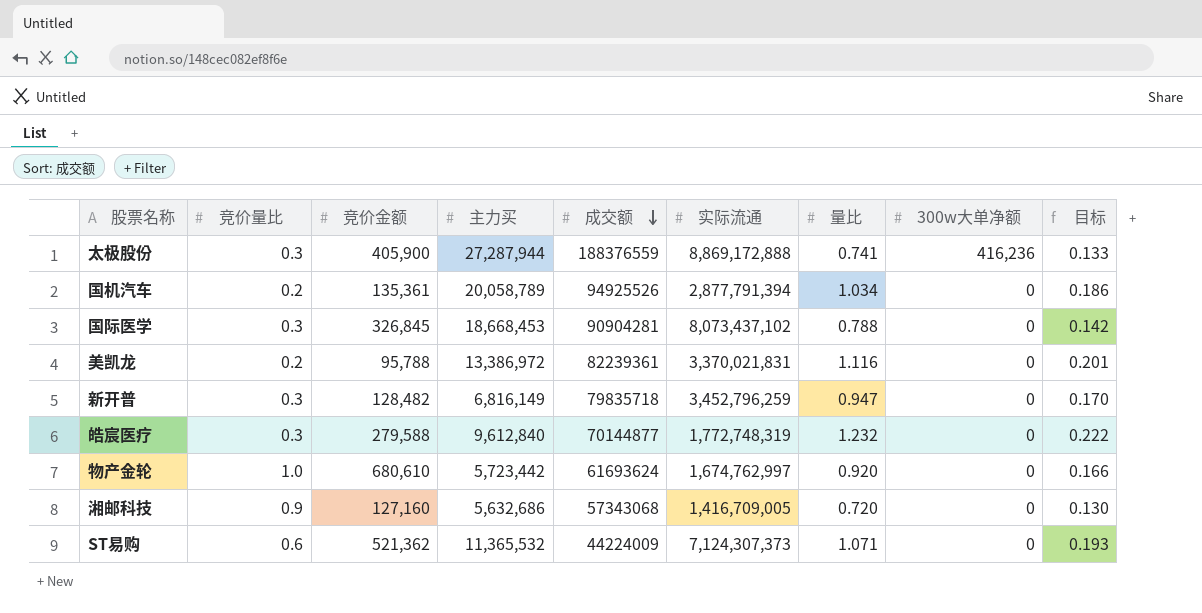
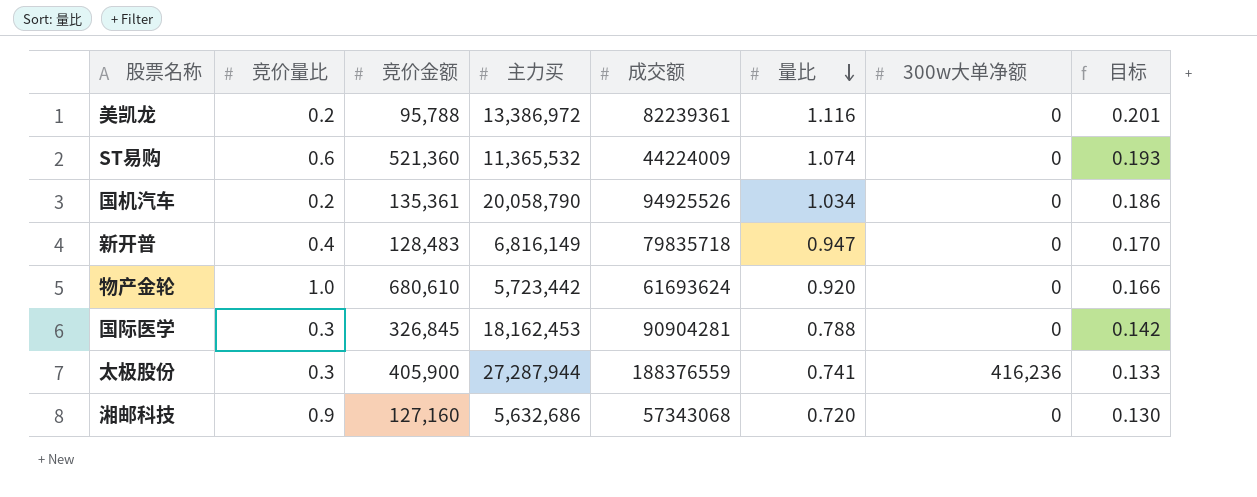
row order: 成交额 descending -> 量比 descending
column 实际流通 | position: 6 -> none
row 皓宸医疗: 0.3 | 279,588 | 9,612,840 | 70144877 | 1,772,748,319 | 1.232 | 0 | 0.222 -> none
ST易购 | 竞价金额: 521,362 -> 521,360
ST易购 | 量比: 1.071 -> 1.074
国机汽车 | 主力买: 20,058,789 -> 20,058,790
新开普 | 竞价量比: 0.3 -> 0.4
新开普 | 竞价金额: 128,482 -> 128,483
国际医学 | 主力买: 18,668,453 -> 18,162,453

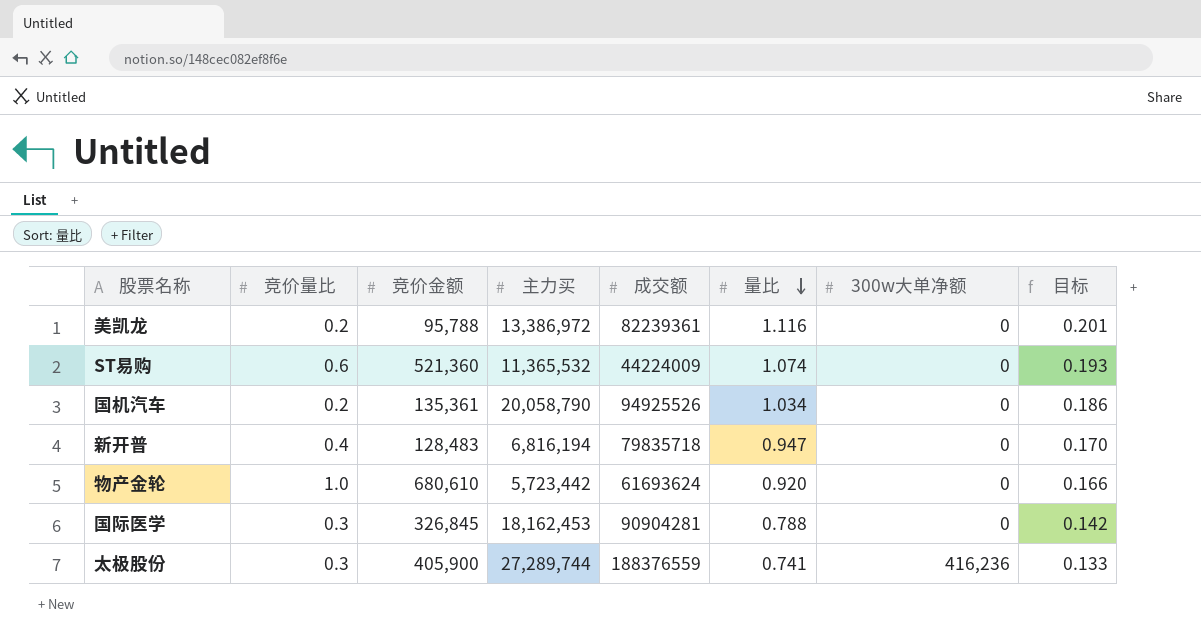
row 湘邮科技: 0.9 | 127,160 | 5,632,686 | 57343068 | 0.720 | 0 | 0.130 -> none
新开普 | 主力买: 6,816,149 -> 6,816,194
太极股份 | 主力买: 27,287,944 -> 27,289,744

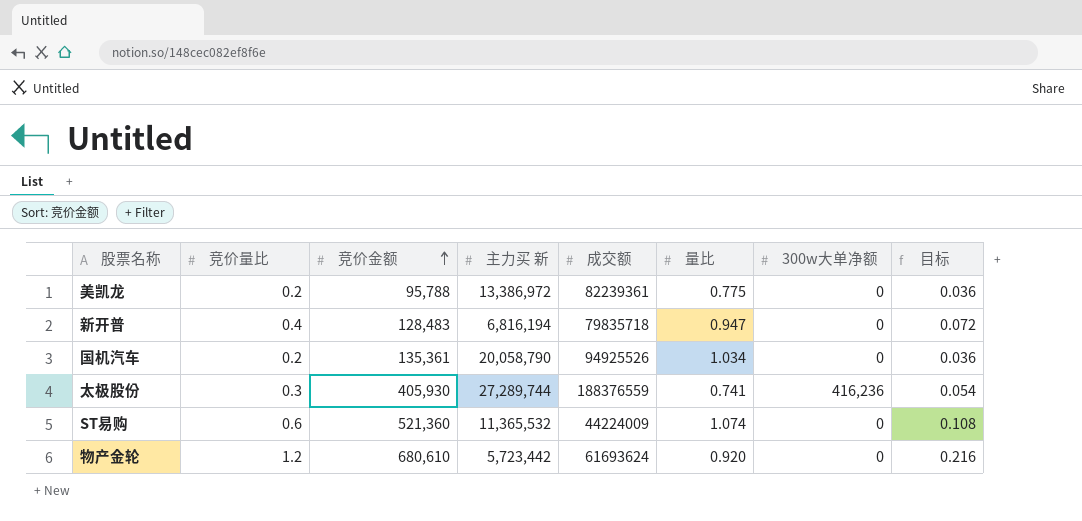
row order: 量比 descending -> 竞价金额 ascending
column name: 主力买 -> 主力买 新
column 目标 | formula: [量比] * 0.18 -> [竞价量比] * 0.18
row 国际医学: 0.3 | 326,845 | 18,162,453 | 90904281 | 0.788 | 0 | 0.142 -> none
美凯龙 | 量比: 1.116 -> 0.775
太极股份 | 竞价金额: 405,900 -> 405,930
物产金轮 | 竞价量比: 1.0 -> 1.2

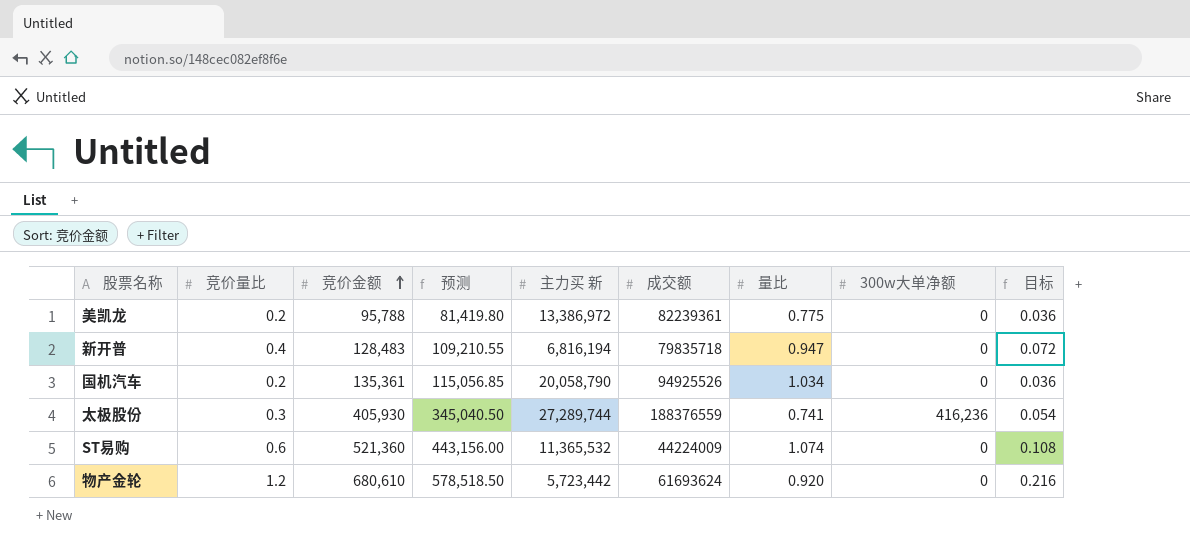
column 预测 | formula: none -> [竞价金额] * 0.85

